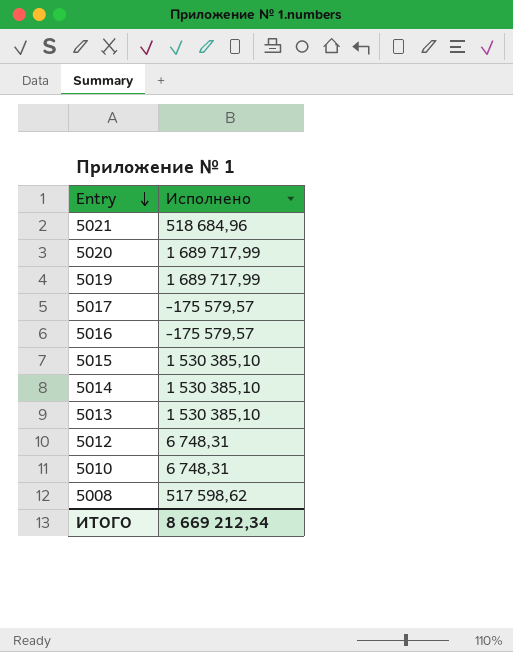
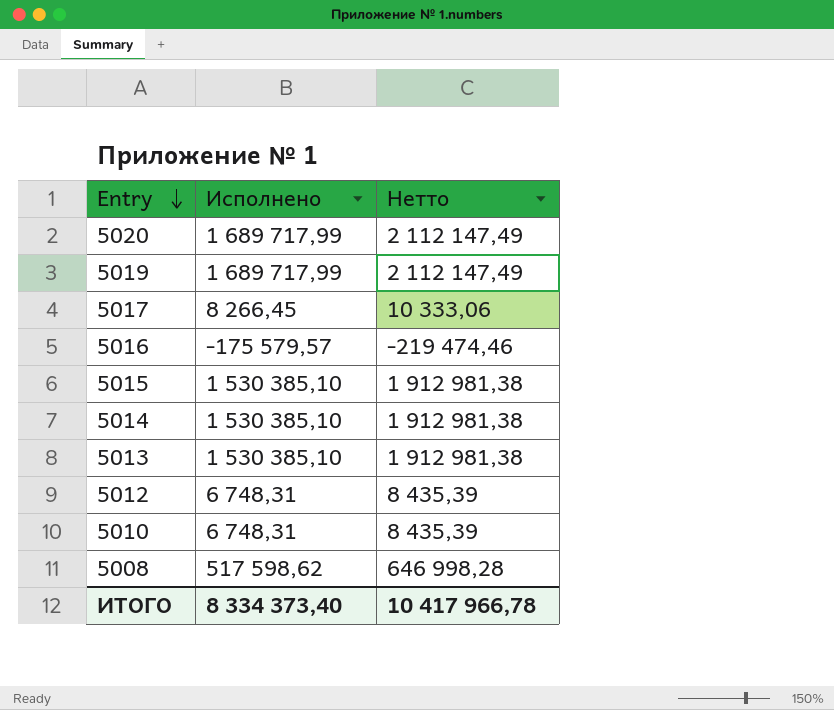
column Нетто | formula: none -> [Исполнено] * 1,25
row 5021: 518 684,96 -> none
5017 | Исполнено: -175 579,57 -> 8 266,45
ИТОГО | Исполнено: 8 669 212,34 -> 8 334 373,40

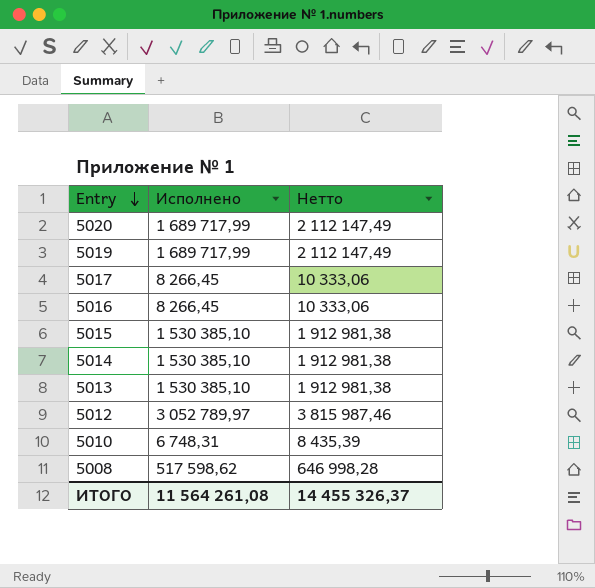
5016 | Исполнено: -175 579,57 -> 8 266,45
5016 | Нетто: -219 474,46 -> 10 333,06
5012 | Исполнено: 6 748,31 -> 3 052 789,97
5012 | Нетто: 8 435,39 -> 3 815 987,46
ИТОГО | Исполнено: 8 334 373,40 -> 11 564 261,08
ИТОГО | Нетто: 10 417 966,78 -> 14 455 326,37

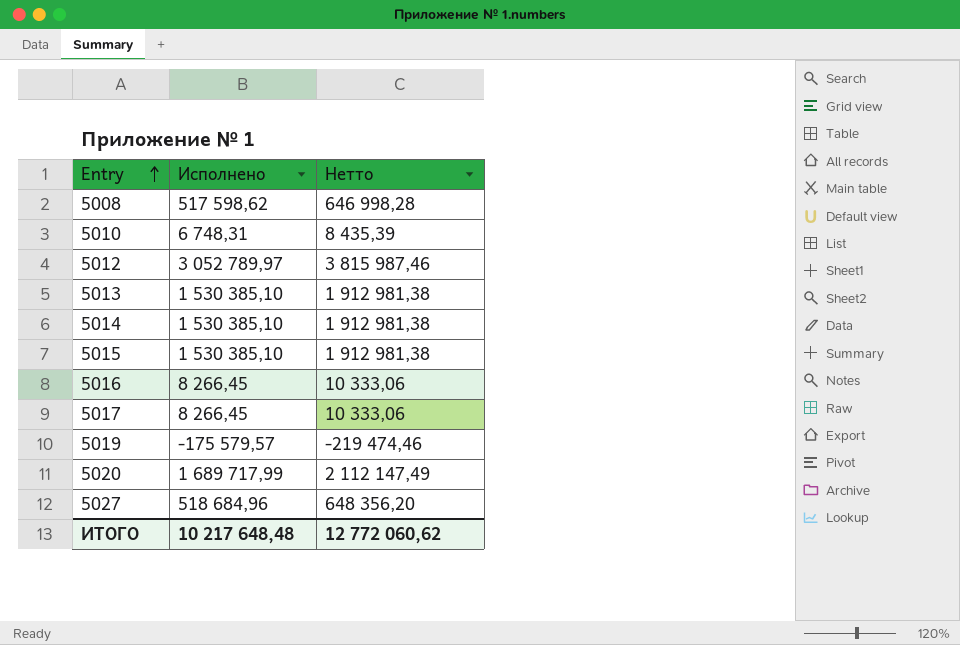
row order: Entry descending -> Entry ascending
5019 | Исполнено: 1 689 717,99 -> -175 579,57
5019 | Нетто: 2 112 147,49 -> -219 474,46
row 5027: none -> 518 684,96 | 648 356,20
ИТОГО | Исполнено: 11 564 261,08 -> 10 217 648,48
ИТОГО | Нетто: 14 455 326,37 -> 12 772 060,62

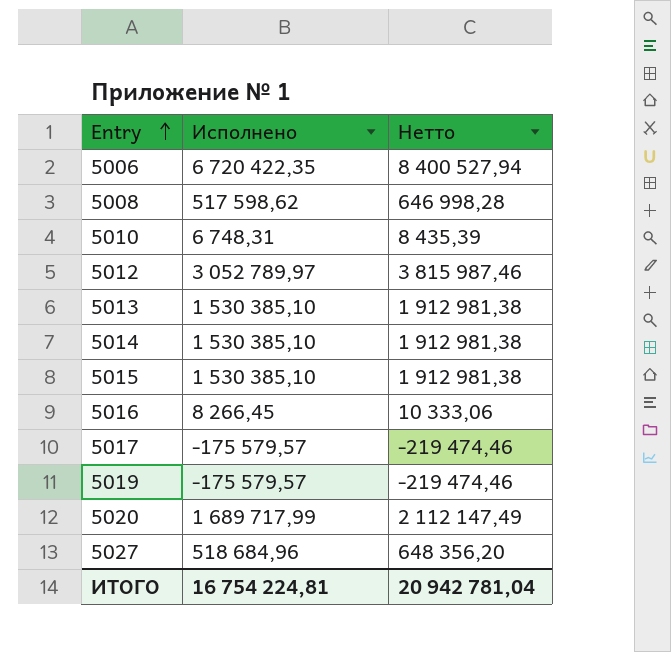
row 5006: none -> 6 720 422,35 | 8 400 527,94
5017 | Исполнено: 8 266,45 -> -175 579,57
5017 | Нетто: 10 333,06 -> -219 474,46
ИТОГО | Исполнено: 10 217 648,48 -> 16 754 224,81
ИТОГО | Нетто: 12 772 060,62 -> 20 942 781,04

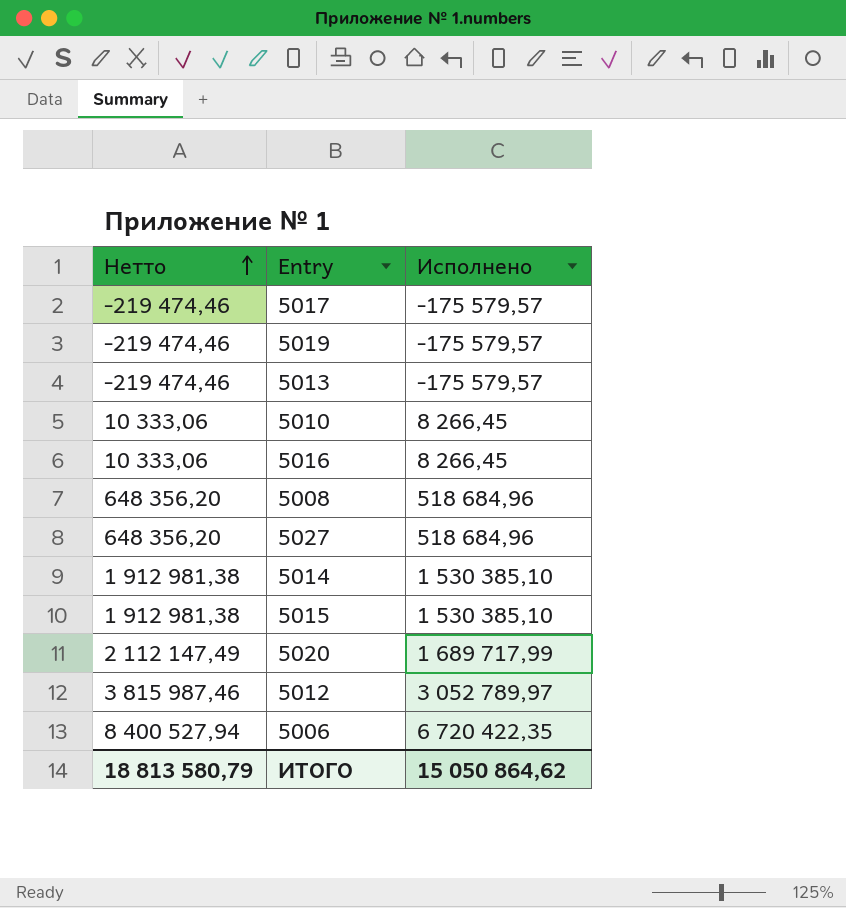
row order: Entry ascending -> Нетто ascending
column Нетто | position: 3 -> 1
5013 | Нетто: 1 912 981,38 -> -219 474,46
5013 | Исполнено: 1 530 385,10 -> -175 579,57
5010 | Нетто: 8 435,39 -> 10 333,06
5010 | Исполнено: 6 748,31 -> 8 266,45
5008 | Нетто: 646 998,28 -> 648 356,20
5008 | Исполнено: 517 598,62 -> 518 684,96
ИТОГО | Нетто: 20 942 781,04 -> 18 813 580,79
ИТОГО | Исполнено: 16 754 224,81 -> 15 050 864,62

